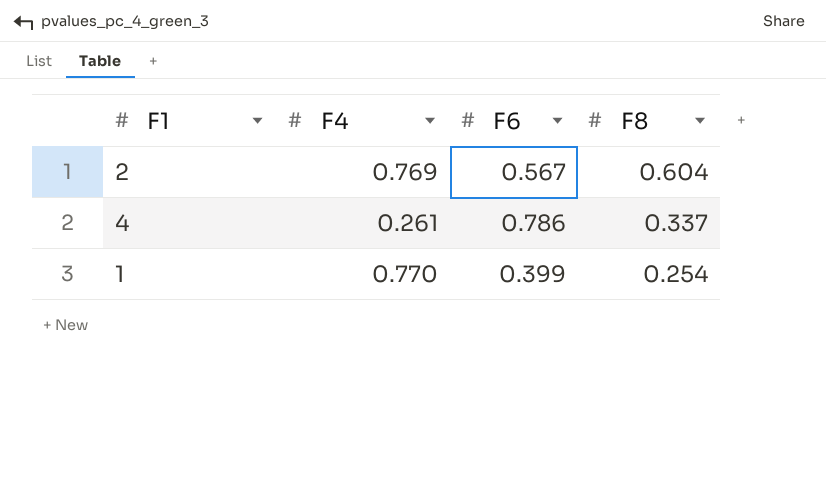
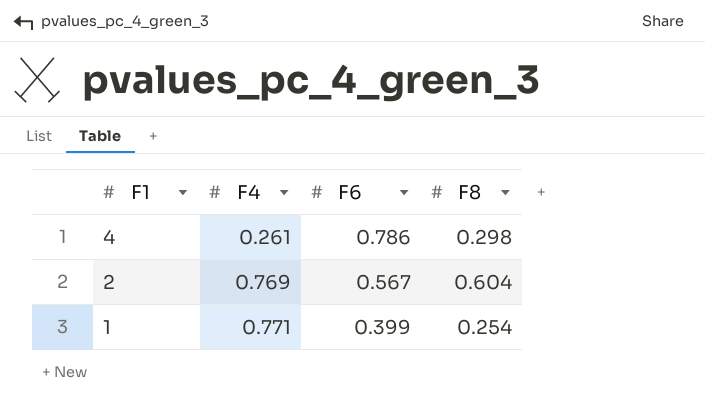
row order: F8 descending -> F1 descending
4 | F8: 0.337 -> 0.298
1 | F4: 0.770 -> 0.771

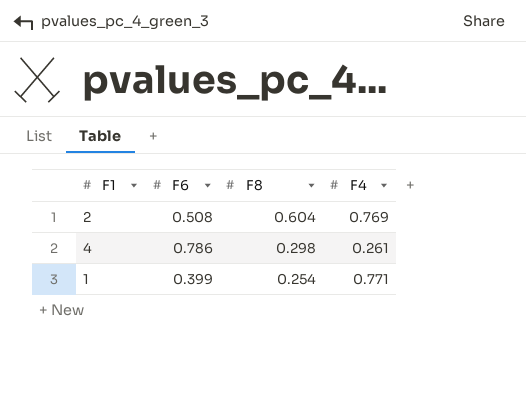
row order: F1 descending -> F8 descending
column F4 | position: 2 -> 4
2 | F6: 0.567 -> 0.508

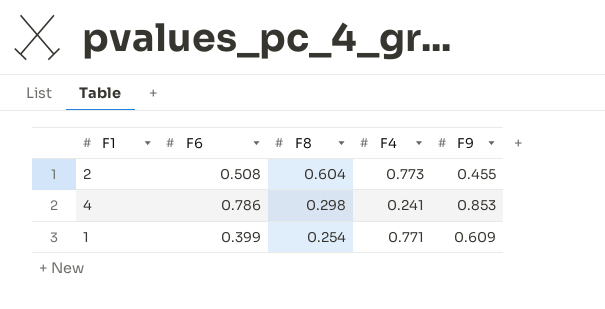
column F9 | position: none -> 5
2 | F4: 0.769 -> 0.773
4 | F4: 0.261 -> 0.241

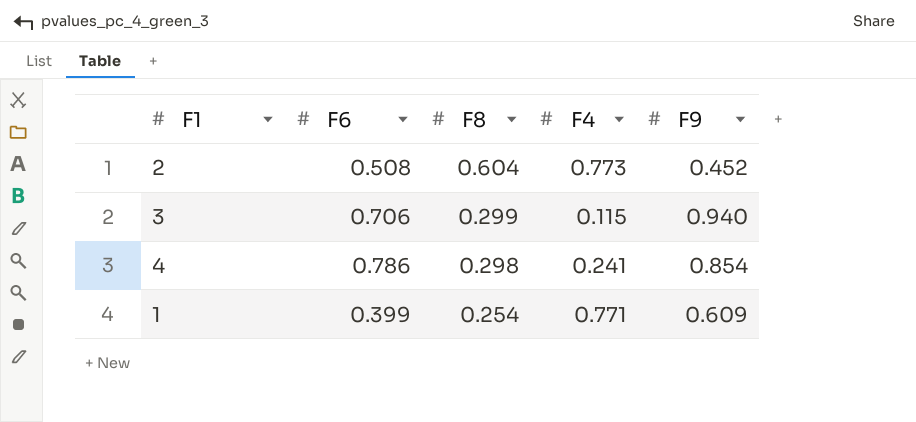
2 | F9: 0.455 -> 0.452
row 3: none -> 0.706 | 0.299 | 0.115 | 0.940
4 | F9: 0.853 -> 0.854

